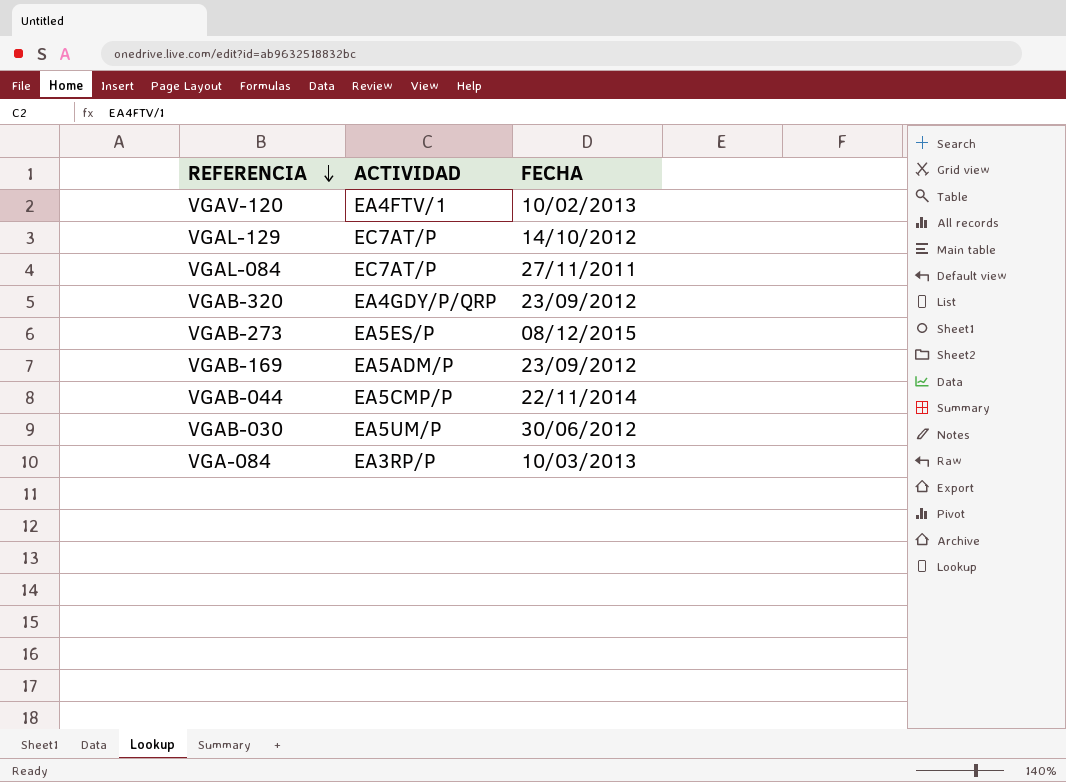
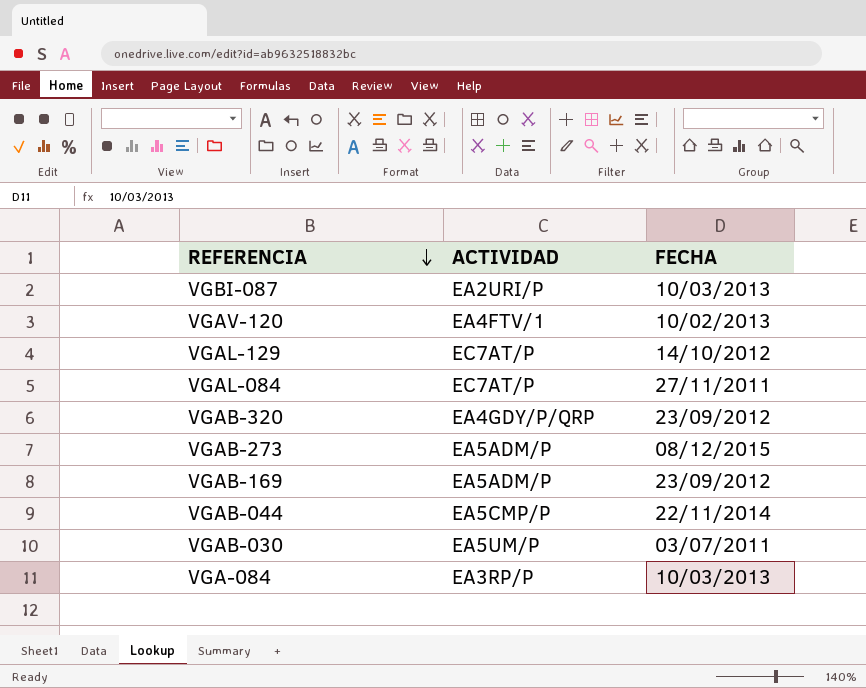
row VGBI-087: none -> EA2URI/P | 10/03/2013
VGAB-273 | ACTIVIDAD: EA5ES/P -> EA5ADM/P
VGAB-030 | FECHA: 30/06/2012 -> 03/07/2011

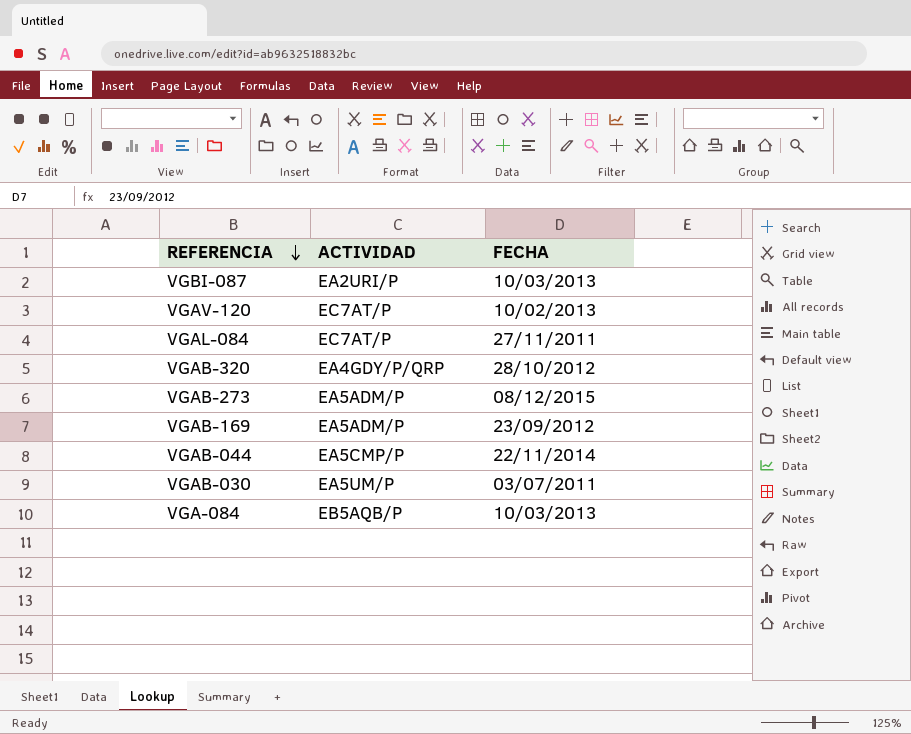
row VGAL-129: EC7AT/P | 14/10/2012 -> none
VGAV-120 | ACTIVIDAD: EA4FTV/1 -> EC7AT/P
VGAB-320 | FECHA: 23/09/2012 -> 28/10/2012
VGA-084 | ACTIVIDAD: EA3RP/P -> EB5AQB/P

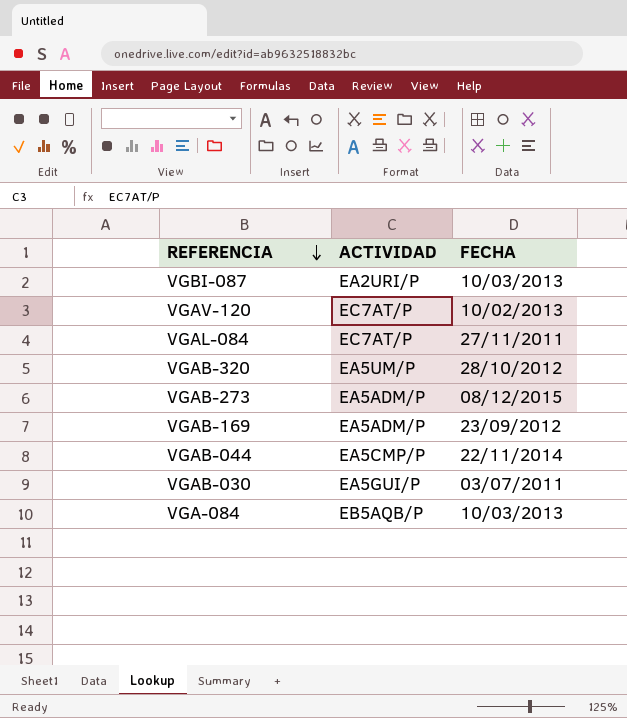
VGAB-320 | ACTIVIDAD: EA4GDY/P/QRP -> EA5UM/P
VGAB-030 | ACTIVIDAD: EA5UM/P -> EA5GUI/P

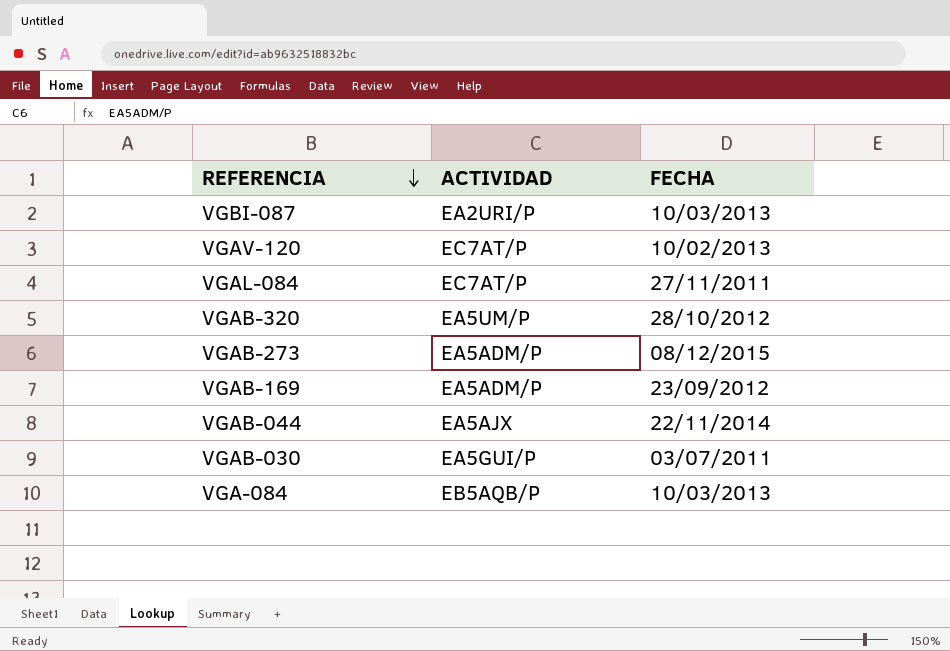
VGAB-044 | ACTIVIDAD: EA5CMP/P -> EA5AJX

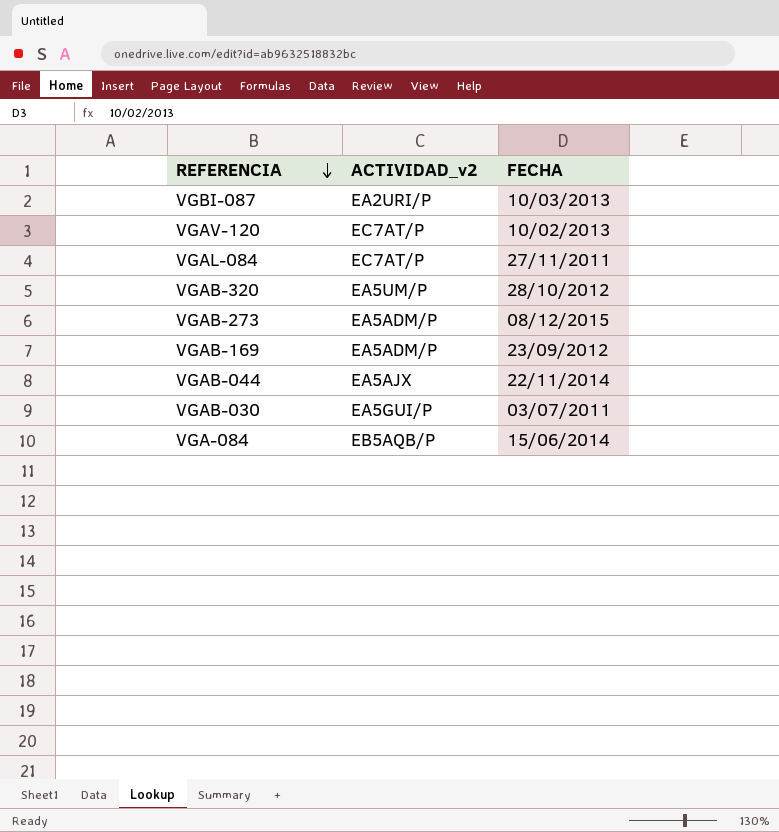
column name: ACTIVIDAD -> ACTIVIDAD_v2
VGA-084 | FECHA: 10/03/2013 -> 15/06/2014

